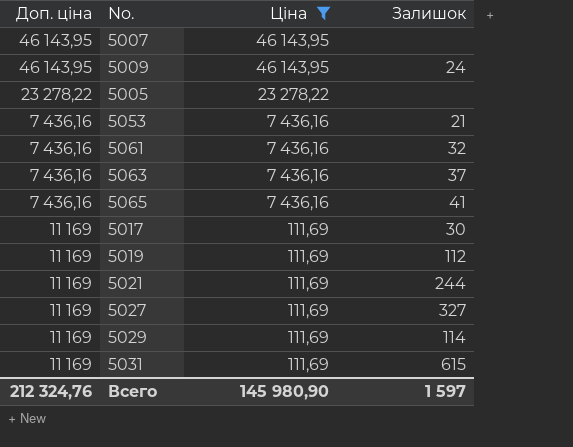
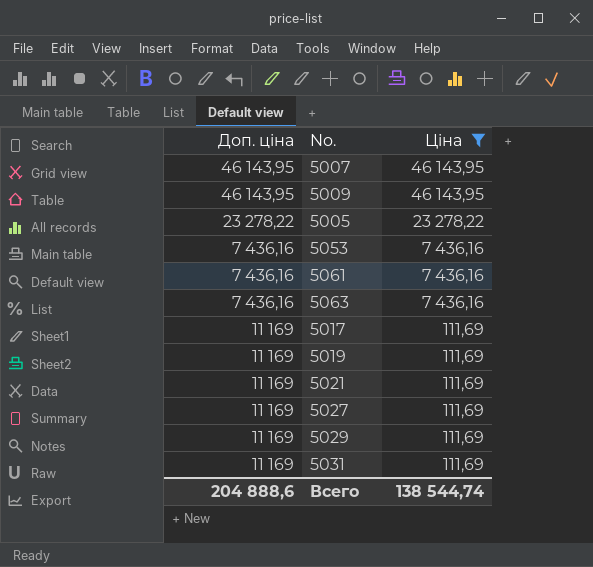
column Залишок | position: 4 -> none
row 5065: 7 436,16 | 7 436,16 | 41 -> none
Всего | Доп. ціна: 212 324,76 -> 204 888,6
Всего | Ціна: 145 980,90 -> 138 544,74

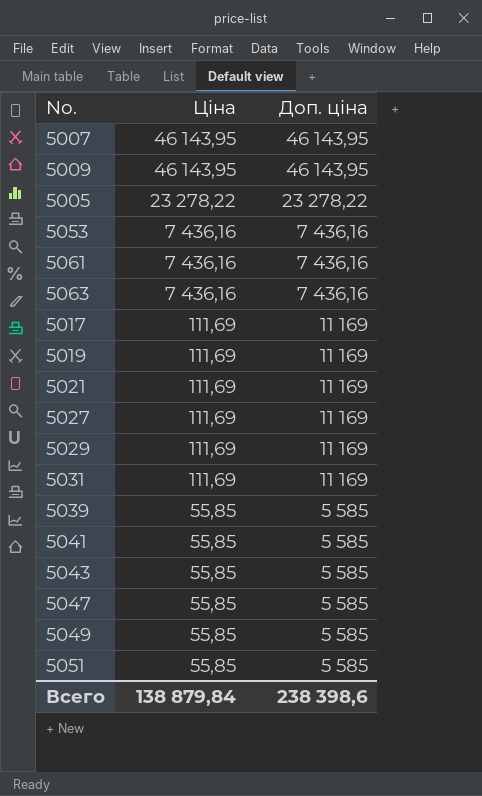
filter: Ціна != 55,85 -> none
column Доп. ціна | position: 1 -> 3
Всего | Ціна: 138 544,74 -> 138 879,84
Всего | Доп. ціна: 204 888,6 -> 238 398,6

